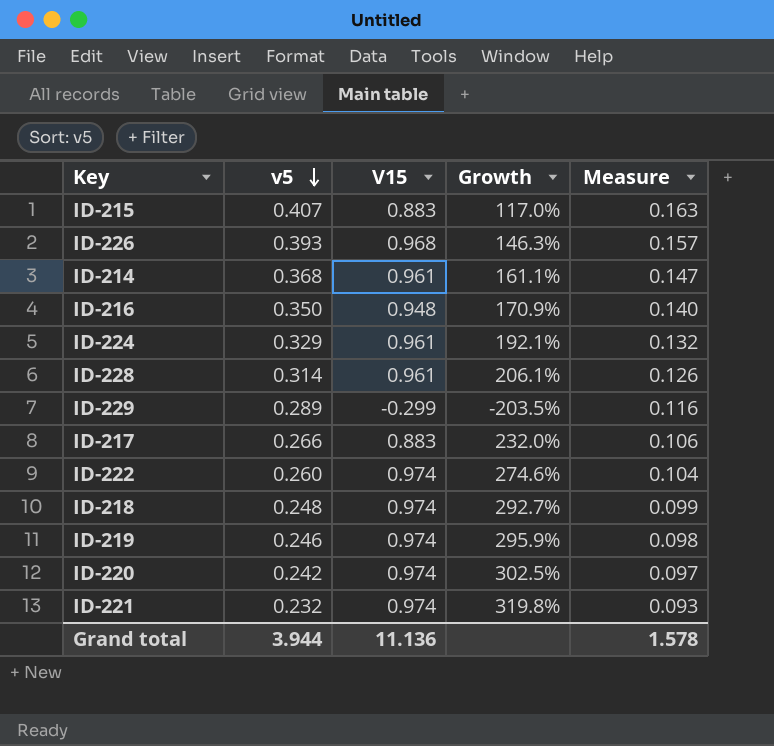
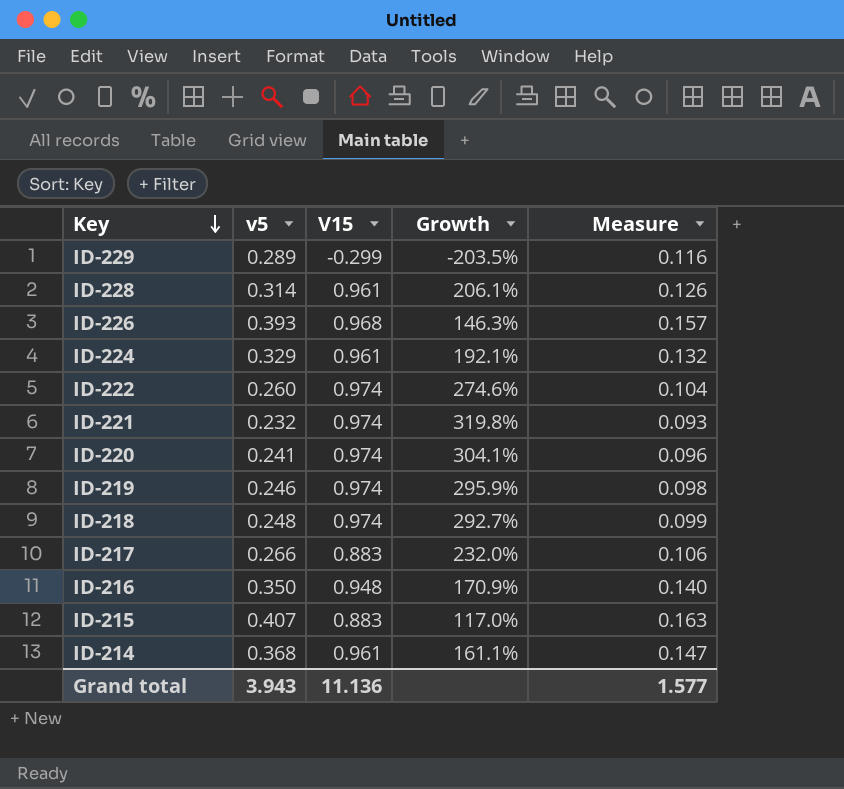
row order: v5 descending -> Key descending
ID-220 | v5: 0.242 -> 0.241
ID-220 | Growth: 302.5% -> 304.1%
ID-220 | Measure: 0.097 -> 0.096
Grand total | v5: 3.944 -> 3.943
Grand total | Measure: 1.578 -> 1.577

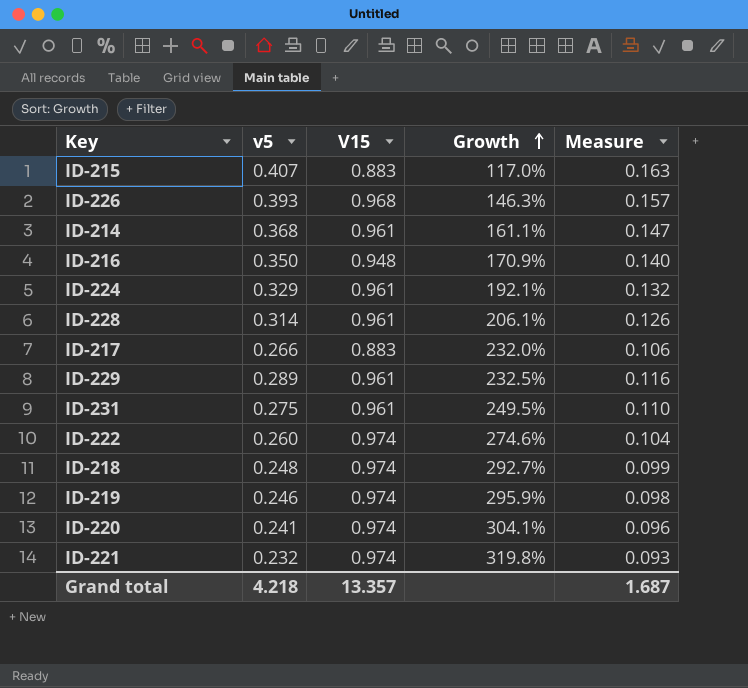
row order: Key descending -> Growth ascending
ID-229 | V15: -0.299 -> 0.961
ID-229 | Growth: -203.5% -> 232.5%
row ID-231: none -> 0.275 | 0.961 | 249.5% | 0.110
Grand total | v5: 3.943 -> 4.218
Grand total | V15: 11.136 -> 13.357
Grand total | Measure: 1.577 -> 1.687

